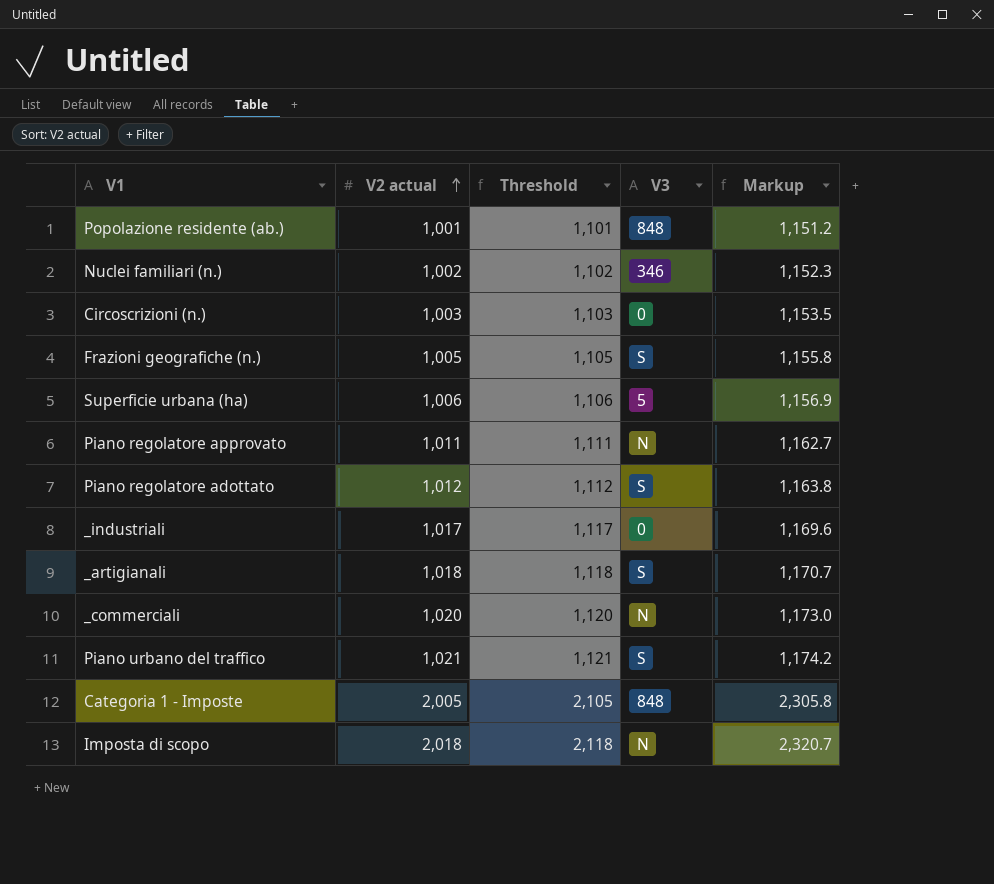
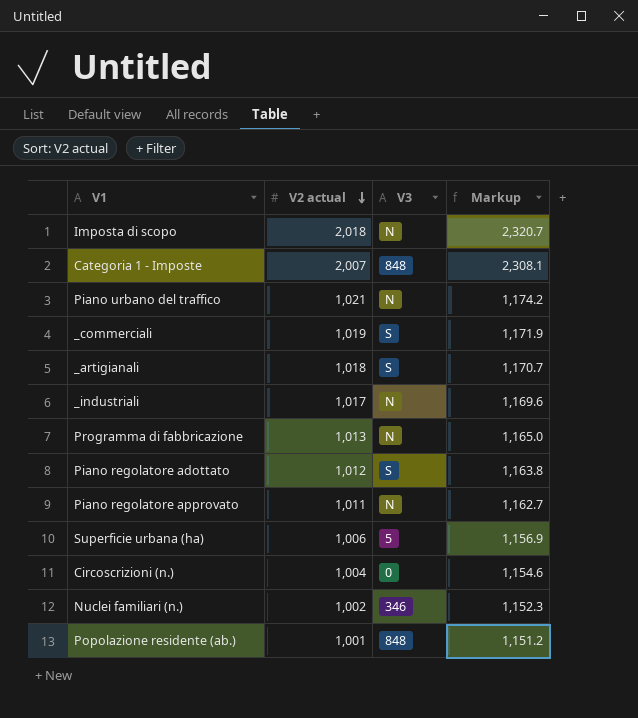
row order: V2 actual ascending -> V2 actual descending
column Threshold | formula: [V2 actual] + 100 -> none
row Frazioni geografiche (n.): 1,005 | 1,105 | S | 1,155.8 -> none
Categoria 1 - Imposte | V2 actual: 2,005 -> 2,007
Categoria 1 - Imposte | Markup: 2,305.8 -> 2,308.1
Piano urbano del traffico | V3: S -> N
_commerciali | V2 actual: 1,020 -> 1,019
_commerciali | V3: N -> S
_commerciali | Markup: 1,173.0 -> 1,171.9
_industriali | V3: 0 -> N
row Programma di fabbricazione: none -> 1,013 | N | 1,165.0
Circoscrizioni (n.) | V2 actual: 1,003 -> 1,004
Circoscrizioni (n.) | Markup: 1,153.5 -> 1,154.6

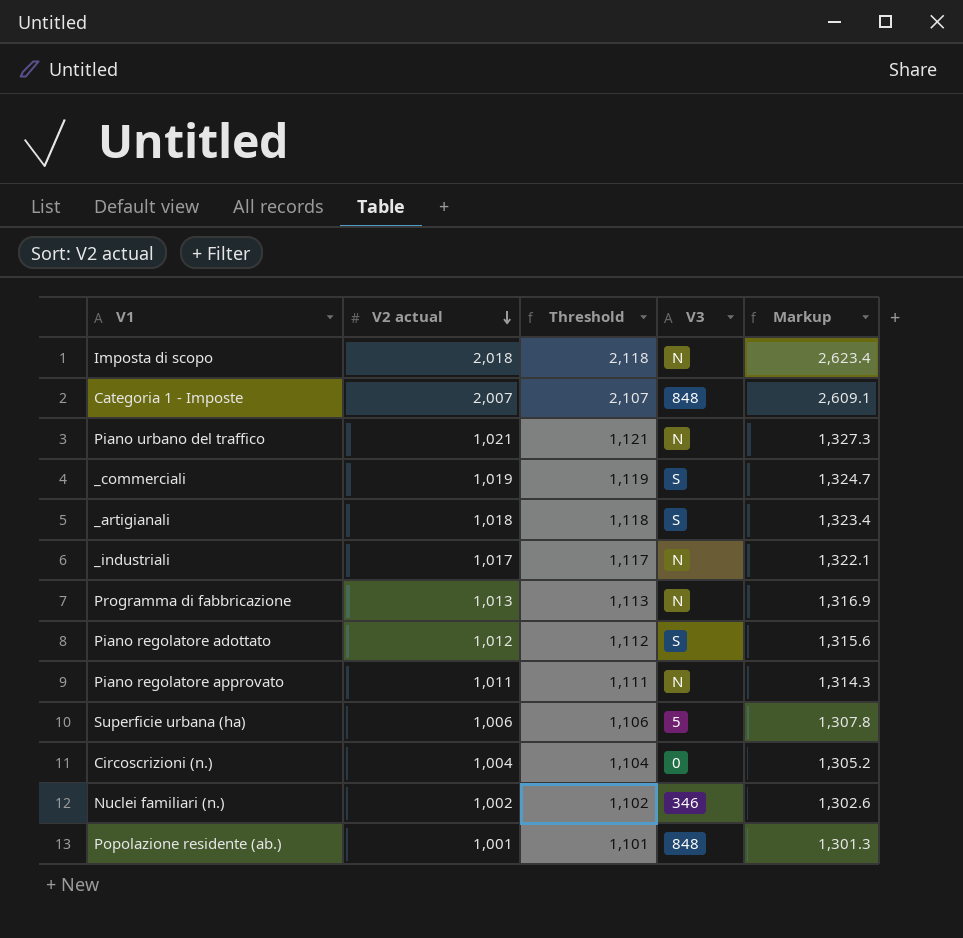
column Threshold | formula: none -> [V2 actual] + 100
column Markup | formula: [V2 actual] * 1.15 -> [V2 actual] * 1.3

